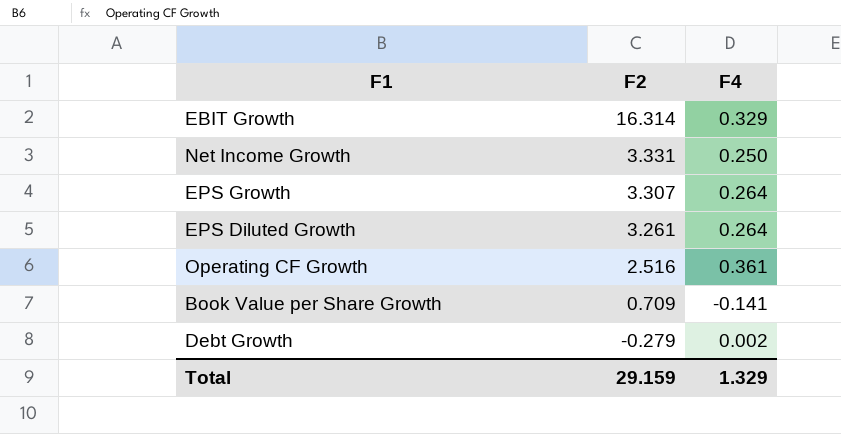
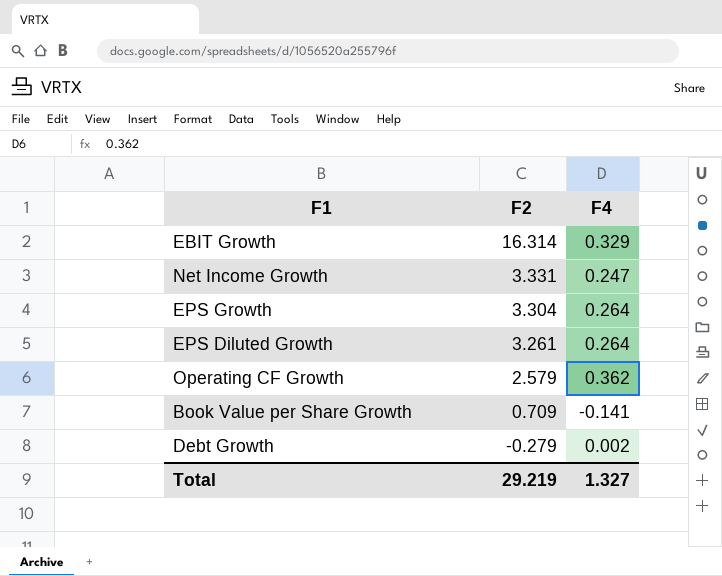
Net Income Growth | F4: 0.250 -> 0.247
EPS Growth | F2: 3.307 -> 3.304
Operating CF Growth | F2: 2.516 -> 2.579
Operating CF Growth | F4: 0.361 -> 0.362
Total | F2: 29.159 -> 29.219
Total | F4: 1.329 -> 1.327

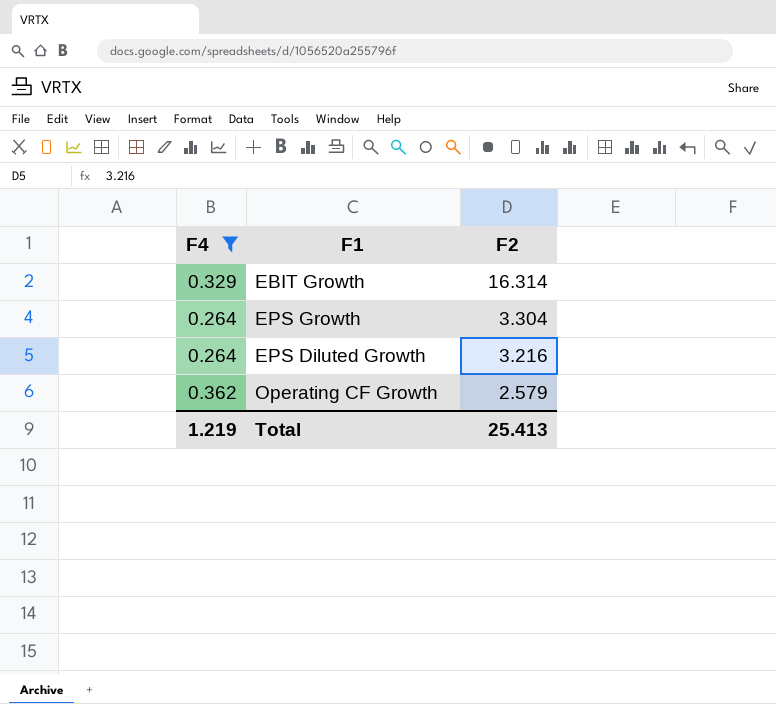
filter: none -> F4 >= 0.264
column F4 | position: 3 -> 1
EPS Diluted Growth | F2: 3.261 -> 3.216
Total | F4: 1.327 -> 1.219
Total | F2: 29.219 -> 25.413

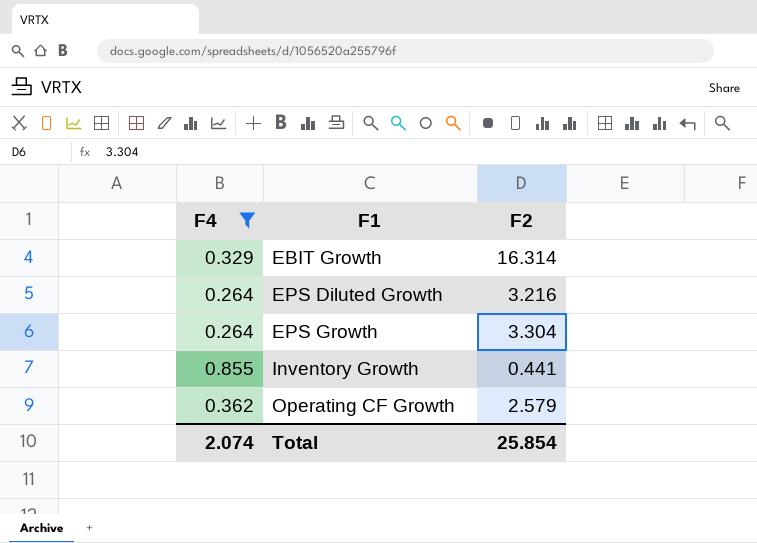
row order: F2 descending -> F1 ascending
row Inventory Growth: none -> 0.855 | 0.441
Total | F4: 1.219 -> 2.074
Total | F2: 25.413 -> 25.854

